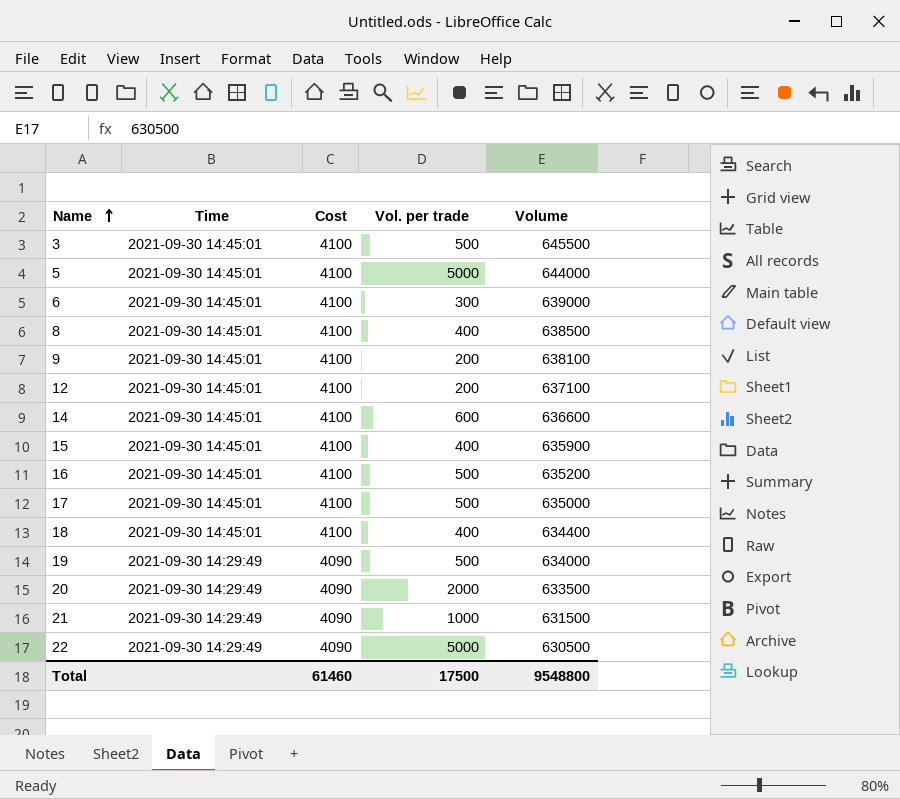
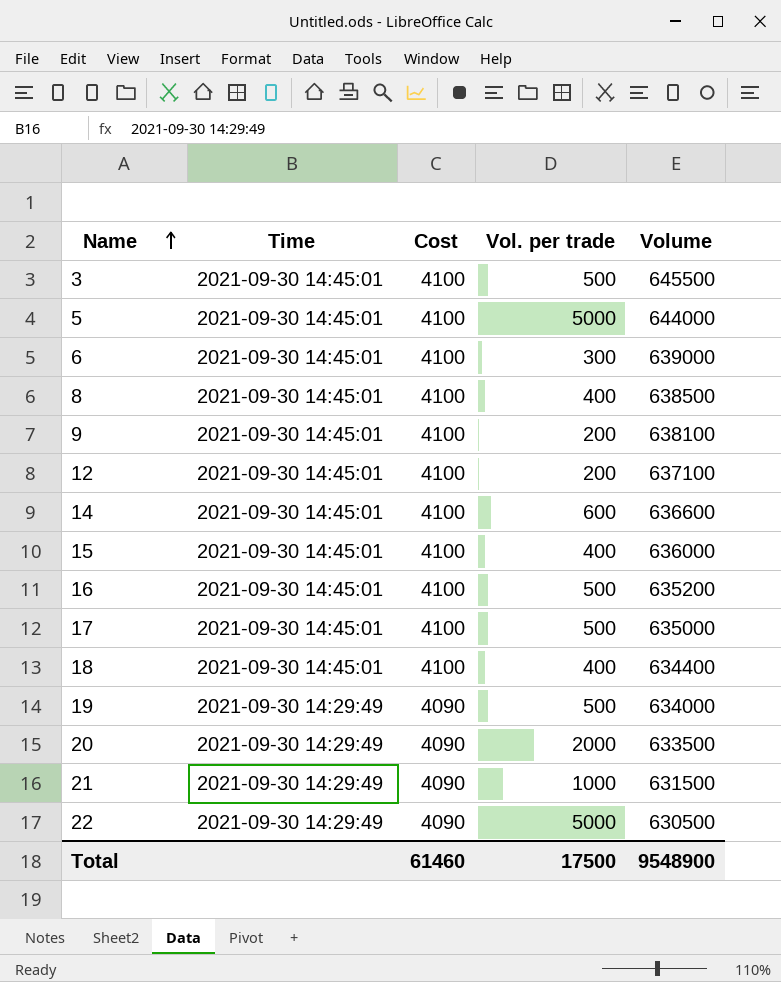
15 | Volume: 635900 -> 636000
Total | Volume: 9548800 -> 9548900

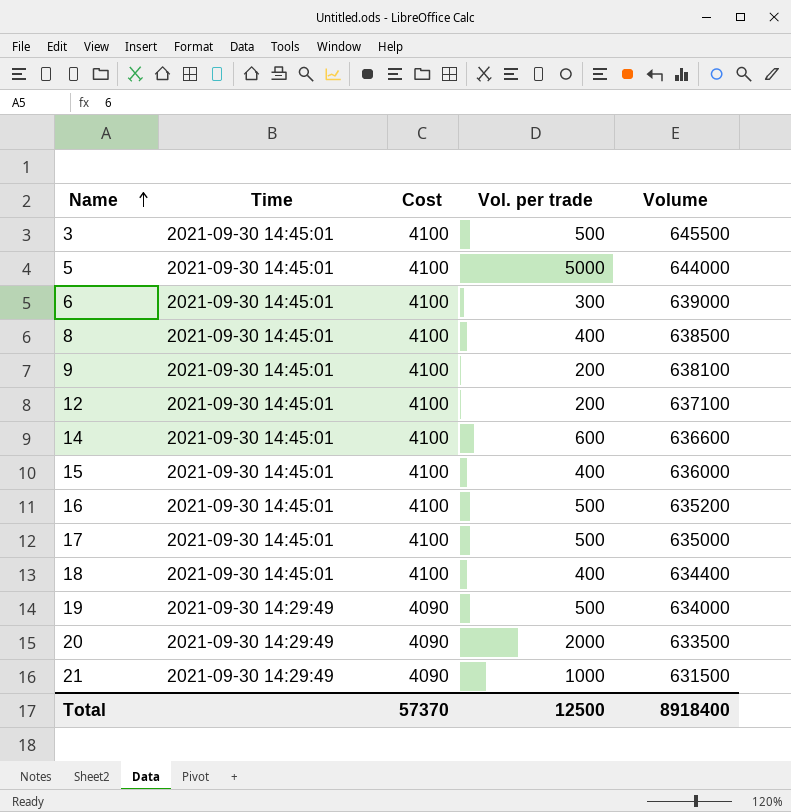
row 22: 2021-09-30 14:29:49 | 4090 | 5000 | 630500 -> none
Total | Cost: 61460 -> 57370
Total | Vol. per trade: 17500 -> 12500
Total | Volume: 9548900 -> 8918400

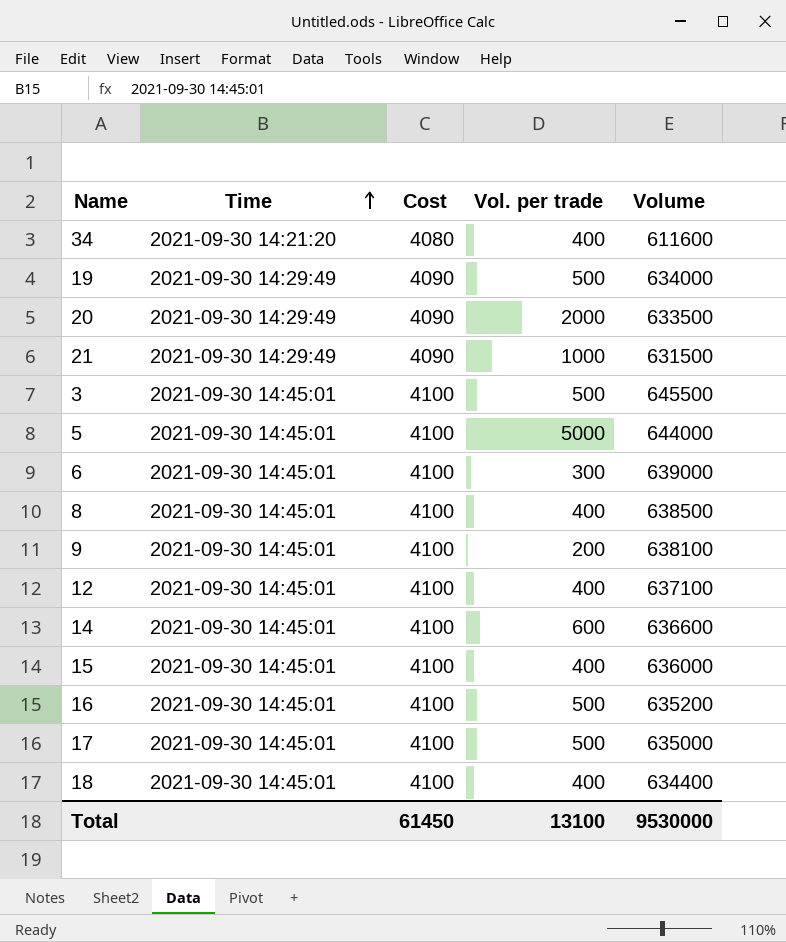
row order: Name ascending -> Time ascending
row 34: none -> 2021-09-30 14:21:20 | 4080 | 400 | 611600
12 | Vol. per trade: 200 -> 400
Total | Cost: 57370 -> 61450
Total | Vol. per trade: 12500 -> 13100
Total | Volume: 8918400 -> 9530000

